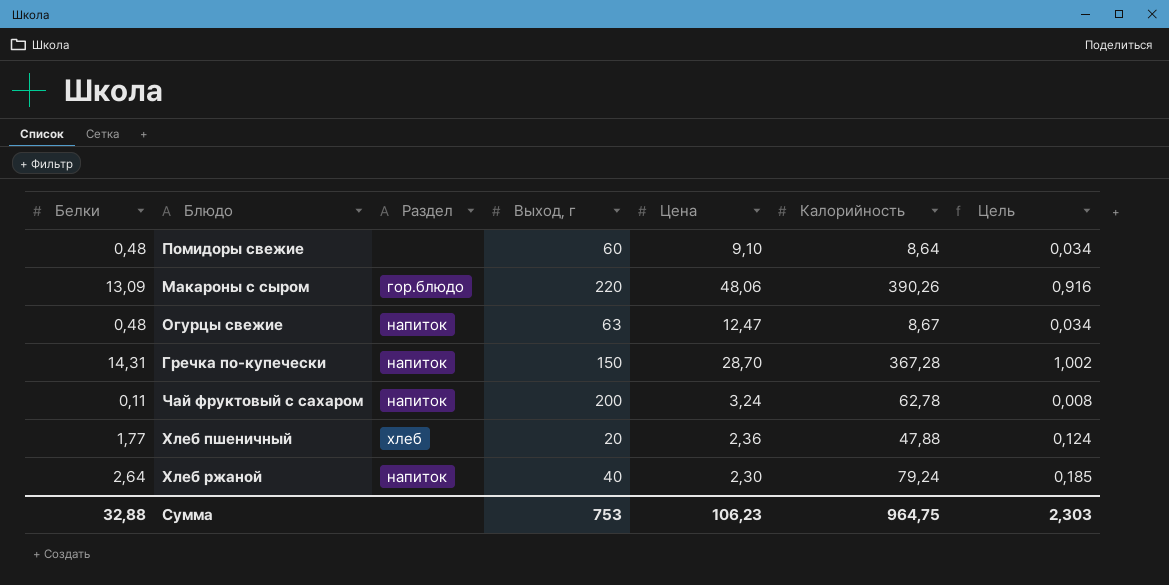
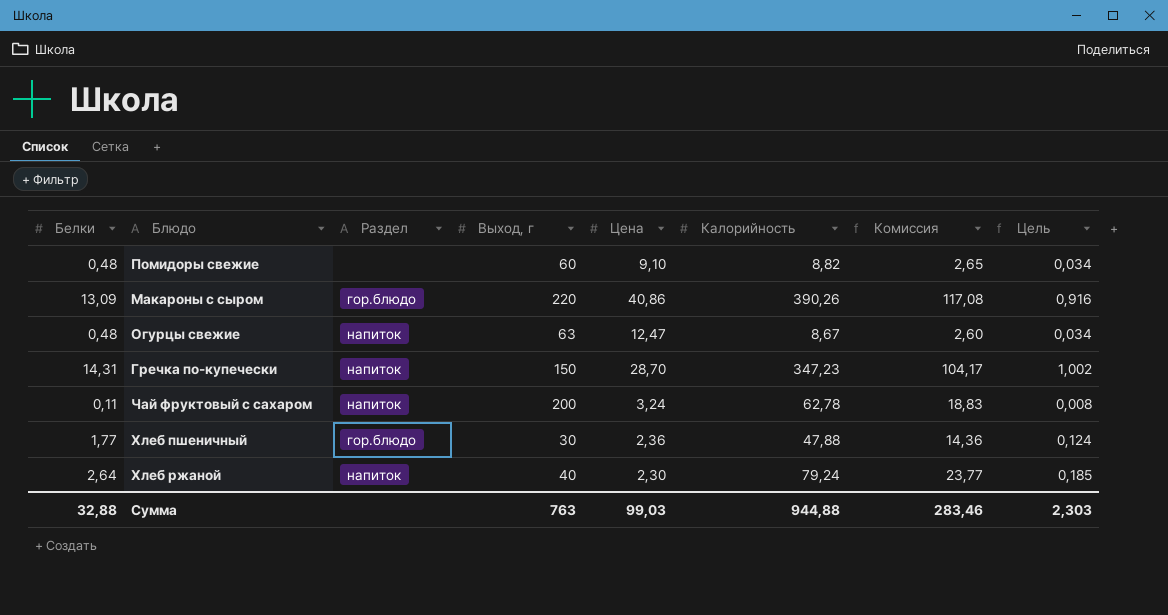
column Комиссия | formula: none -> [Калорийность] * 0,3
Помидоры свежие | Калорийность: 8,64 -> 8,82
Макароны с сыром | Цена: 48,06 -> 40,86
Гречка по-купечески | Калорийность: 367,28 -> 347,23
Хлеб пшеничный | Раздел: хлеб -> гор.блюдо
Хлеб пшеничный | Выход, г: 20 -> 30
Сумма | Выход, г: 753 -> 763
Сумма | Цена: 106,23 -> 99,03
Сумма | Калорийность: 964,75 -> 944,88

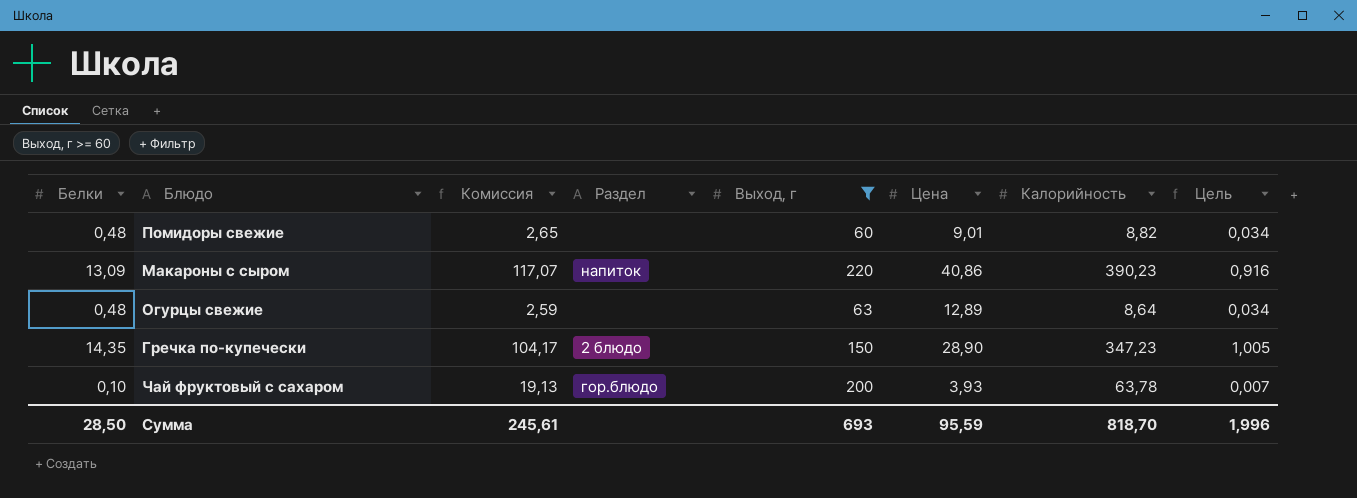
filter: none -> Выход, г >= 60
column Комиссия | position: 7 -> 3
Помидоры свежие | Цена: 9,10 -> 9,01
Макароны с сыром | Комиссия: 117,08 -> 117,07
Макароны с сыром | Раздел: гор.блюдо -> напиток
Макароны с сыром | Калорийность: 390,26 -> 390,23
Огурцы свежие | Комиссия: 2,60 -> 2,59
Огурцы свежие | Раздел: напиток -> none
Огурцы свежие | Цена: 12,47 -> 12,89
Огурцы свежие | Калорийность: 8,67 -> 8,64
Гречка по-купечески | Белки: 14,31 -> 14,35
Гречка по-купечески | Раздел: напиток -> 2 блюдо
Гречка по-купечески | Цена: 28,70 -> 28,90
Гречка по-купечески | Цель: 1,002 -> 1,005
Чай фруктовый с сахаром | Белки: 0,11 -> 0,10
Чай фруктовый с сахаром | Комиссия: 18,83 -> 19,13
Чай фруктовый с сахаром | Раздел: напиток -> гор.блюдо
Чай фруктовый с сахаром | Цена: 3,24 -> 3,93
Чай фруктовый с сахаром | Калорийность: 62,78 -> 63,78
Чай фруктовый с сахаром | Цель: 0,008 -> 0,007
Сумма | Белки: 32,88 -> 28,50
Сумма | Комиссия: 283,46 -> 245,61
Сумма | Выход, г: 763 -> 693
Сумма | Цена: 99,03 -> 95,59
Сумма | Калорийность: 944,88 -> 818,70
Сумма | Цель: 2,303 -> 1,996

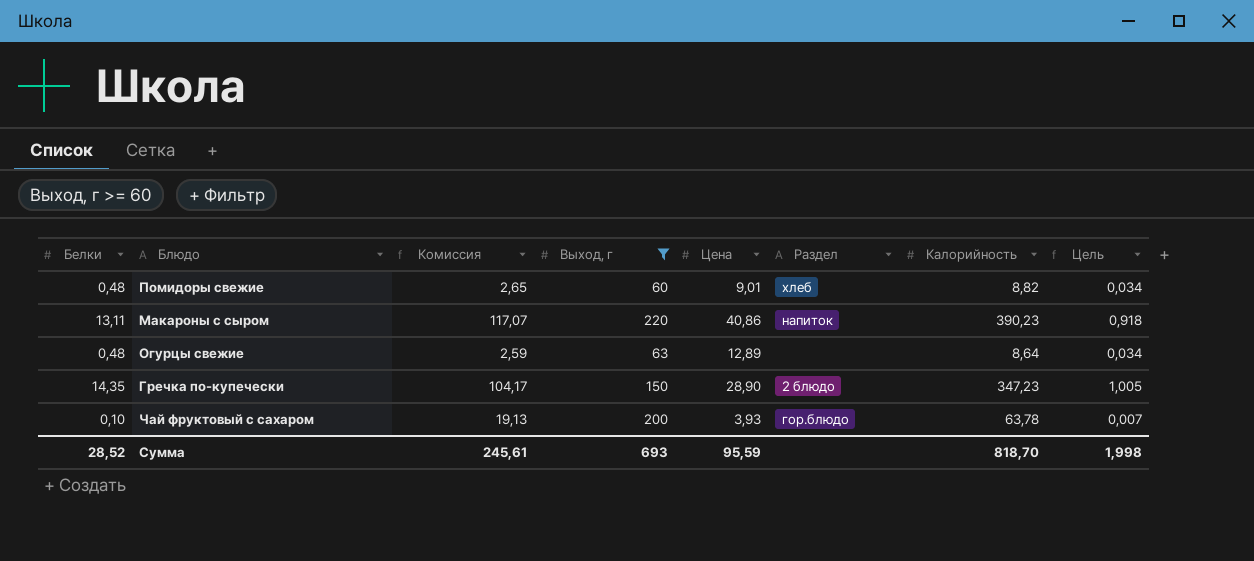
column Раздел | position: 4 -> 6
Помидоры свежие | Раздел: none -> хлеб
Макароны с сыром | Белки: 13,09 -> 13,11
Макароны с сыром | Цель: 0,916 -> 0,918
Сумма | Белки: 28,50 -> 28,52
Сумма | Цель: 1,996 -> 1,998

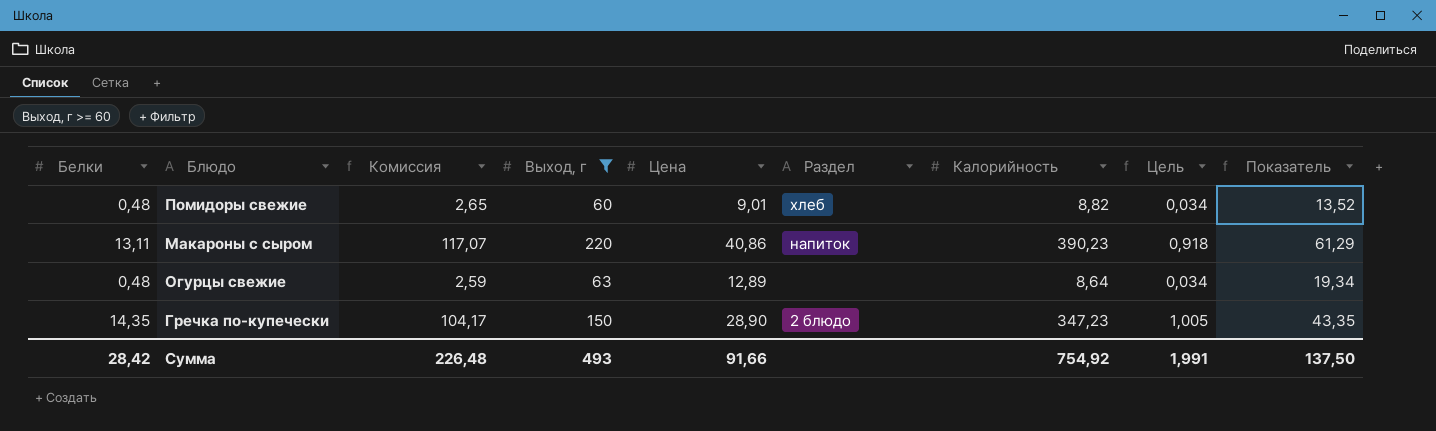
column Показатель | formula: none -> [Цена] * 1,5
row Чай фруктовый с сахаром: 0,10 | 19,13 | 200 | 3,93 | гор.блюдо | 63,78 | 0,007 -> none
Сумма | Белки: 28,52 -> 28,42
Сумма | Комиссия: 245,61 -> 226,48
Сумма | Выход, г: 693 -> 493
Сумма | Цена: 95,59 -> 91,66
Сумма | Калорийность: 818,70 -> 754,92
Сумма | Цель: 1,998 -> 1,991

